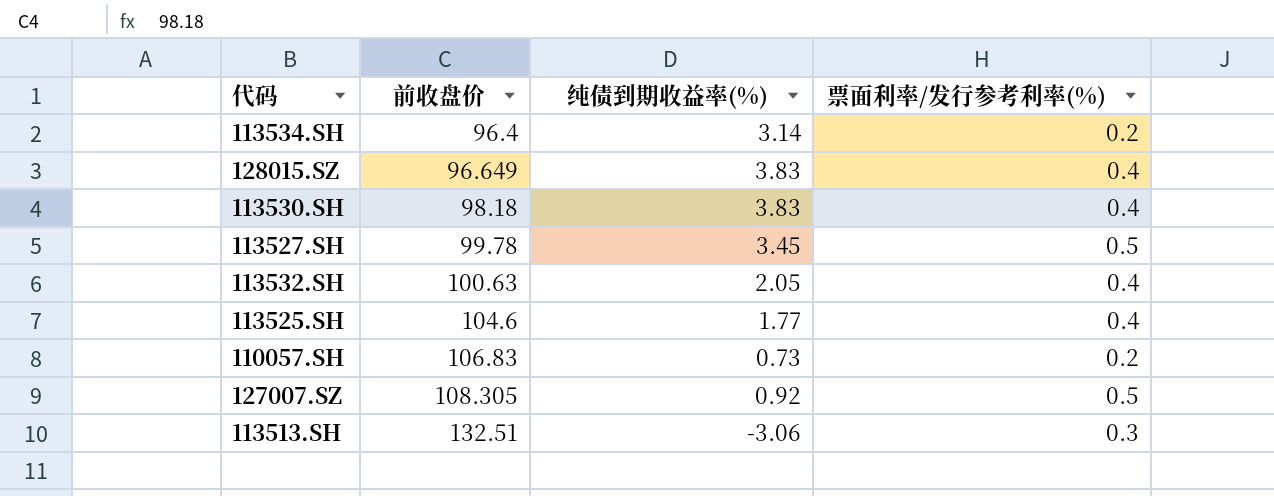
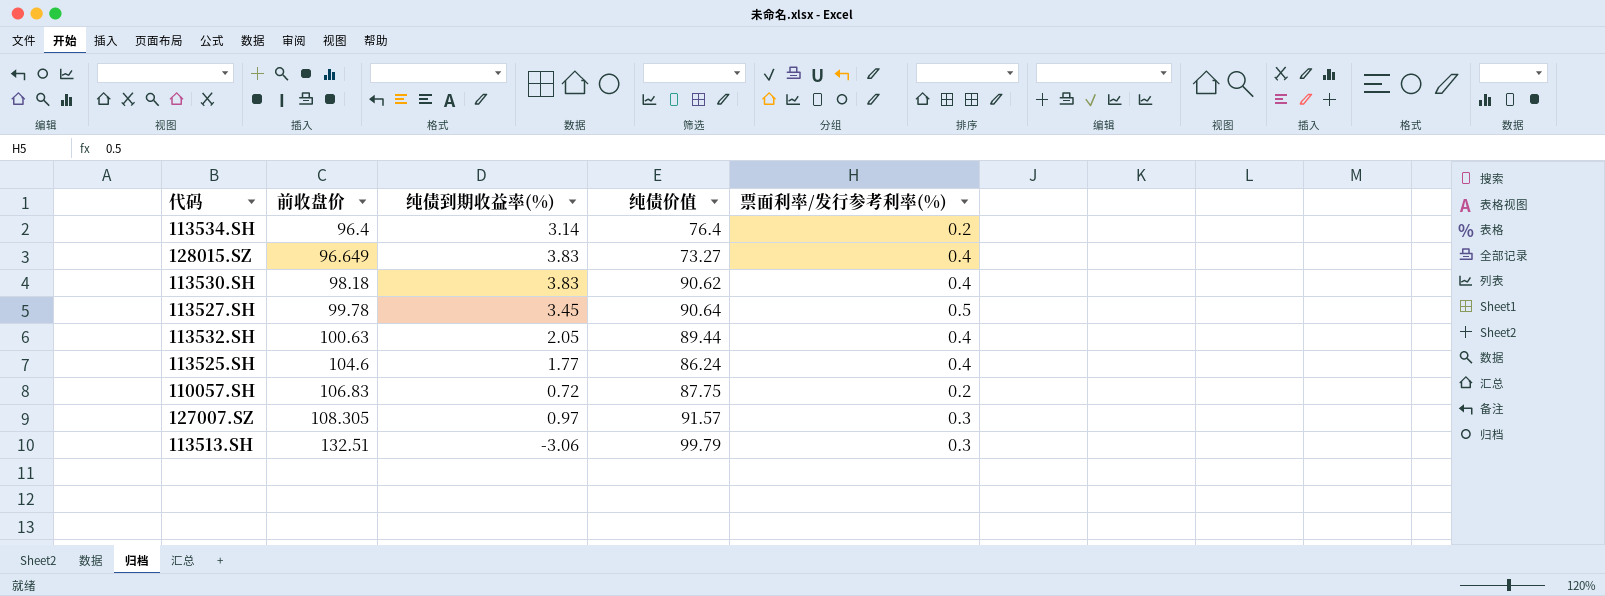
column 纯债价值 | position: none -> 4
110057.SH | 纯债到期收益率(%): 0.73 -> 0.72
127007.SZ | 纯债到期收益率(%): 0.92 -> 0.97
127007.SZ | 票面利率/发行参考利率(%): 0.5 -> 0.3

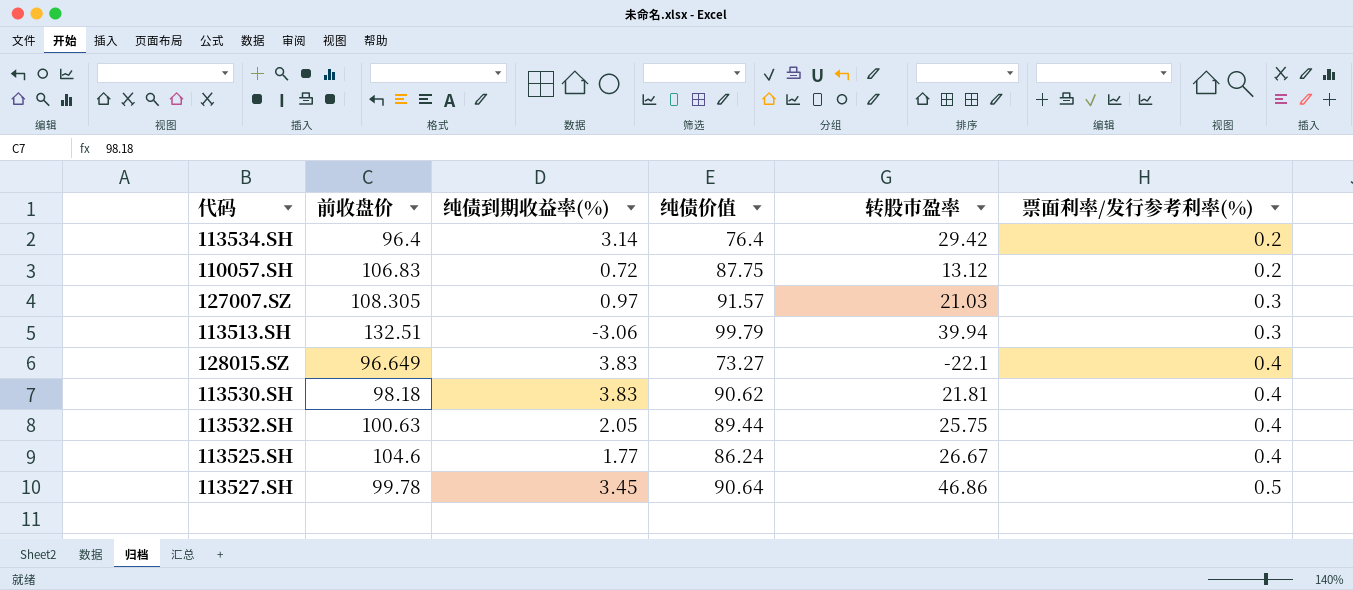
row order: 前收盘价 ascending -> 票面利率/发行参考利率(%) ascending
column 转股市盈率 | position: none -> 5

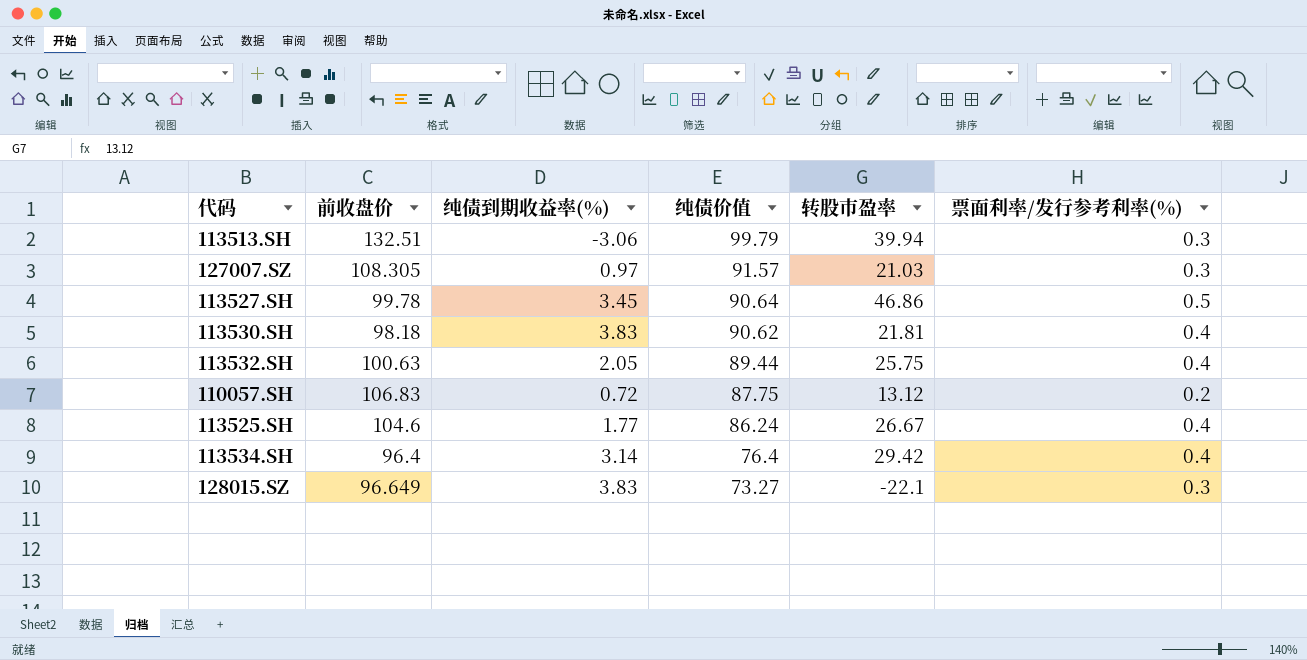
row order: 票面利率/发行参考利率(%) ascending -> 纯债价值 descending
113534.SH | 票面利率/发行参考利率(%): 0.2 -> 0.4
128015.SZ | 票面利率/发行参考利率(%): 0.4 -> 0.3

